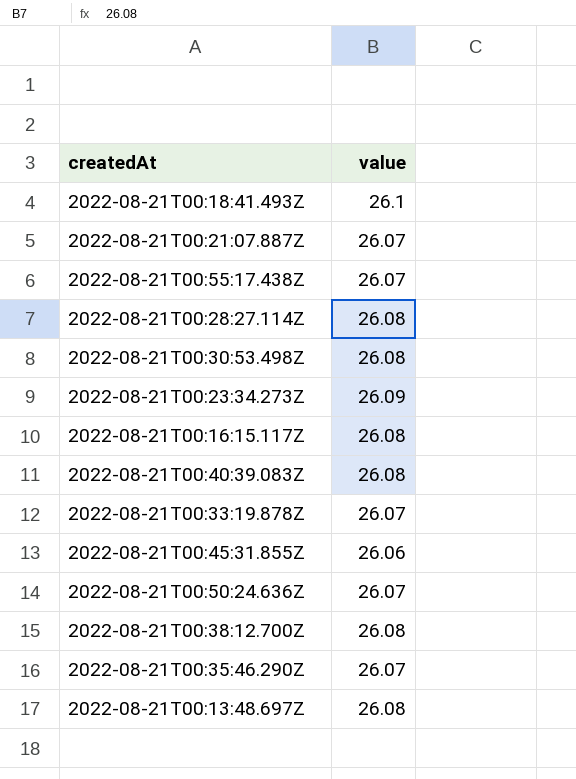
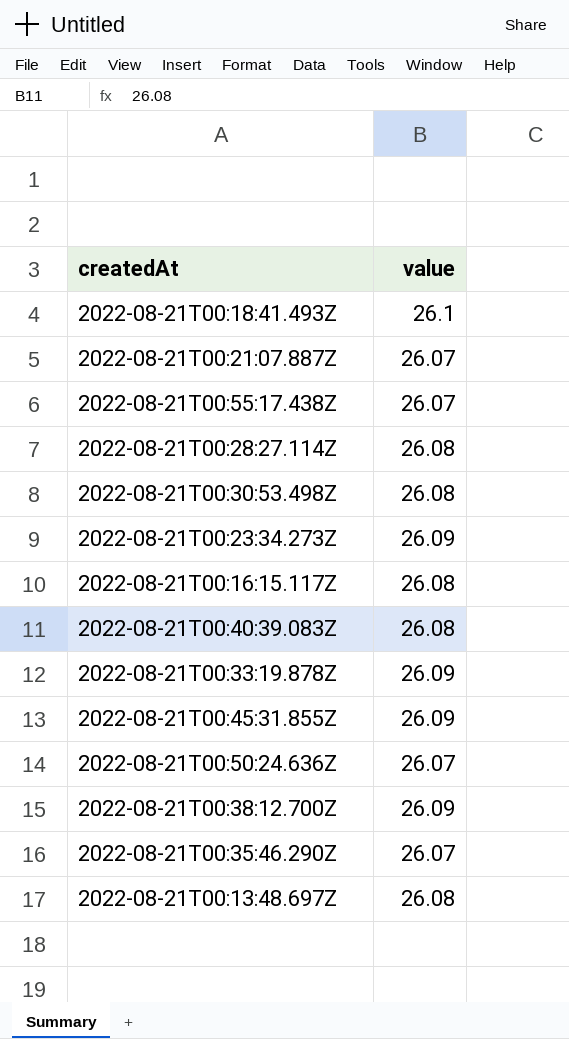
2022-08-21T00:33:19.878Z | value: 26.07 -> 26.09
2022-08-21T00:45:31.855Z | value: 26.06 -> 26.09
2022-08-21T00:38:12.700Z | value: 26.08 -> 26.09

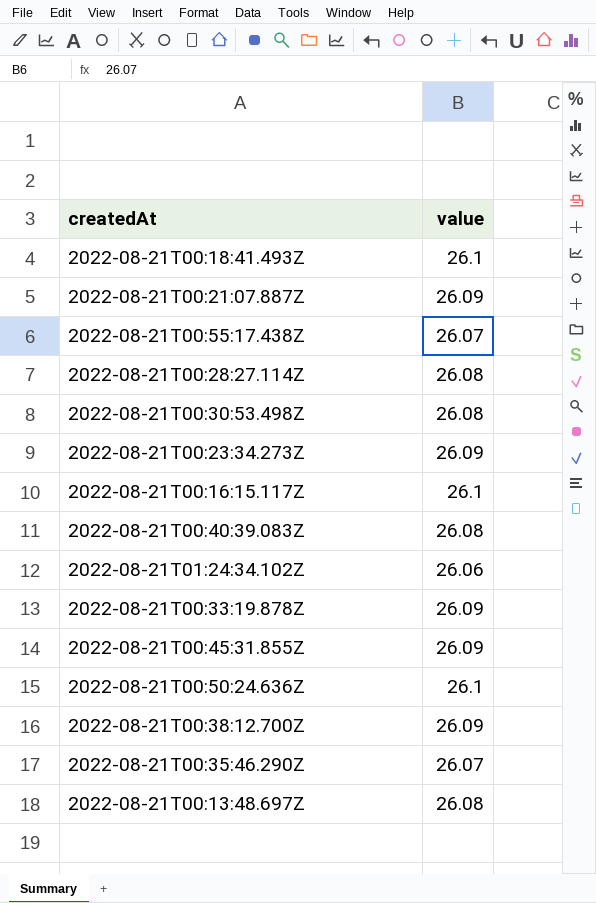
2022-08-21T00:21:07.887Z | value: 26.07 -> 26.09
2022-08-21T00:16:15.117Z | value: 26.08 -> 26.1
row 2022-08-21T01:24:34.102Z: none -> 26.06
2022-08-21T00:50:24.636Z | value: 26.07 -> 26.1

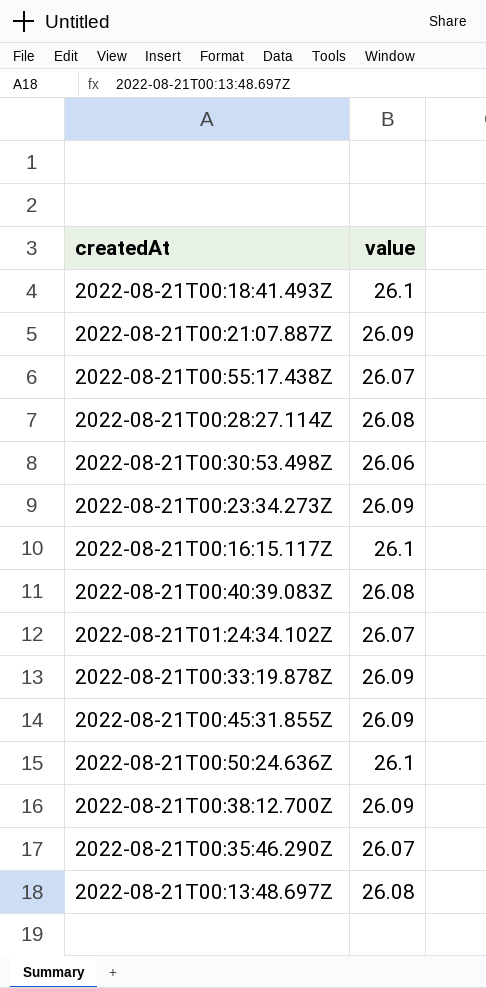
2022-08-21T00:30:53.498Z | value: 26.08 -> 26.06
2022-08-21T01:24:34.102Z | value: 26.06 -> 26.07

